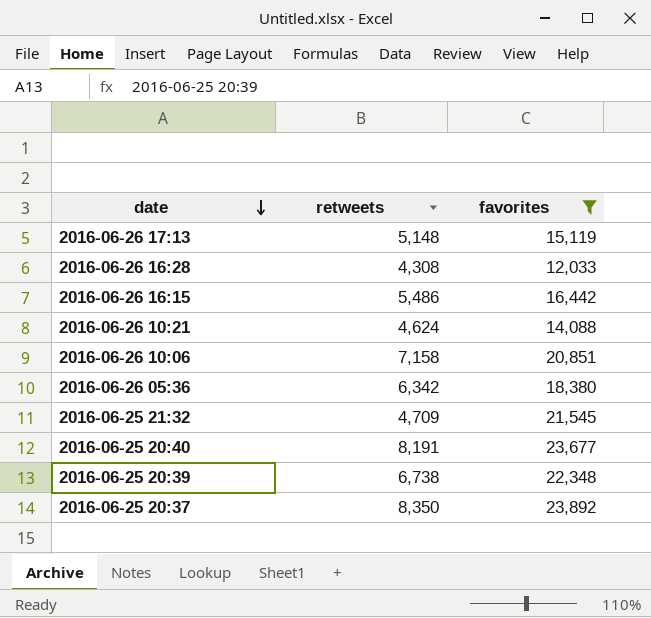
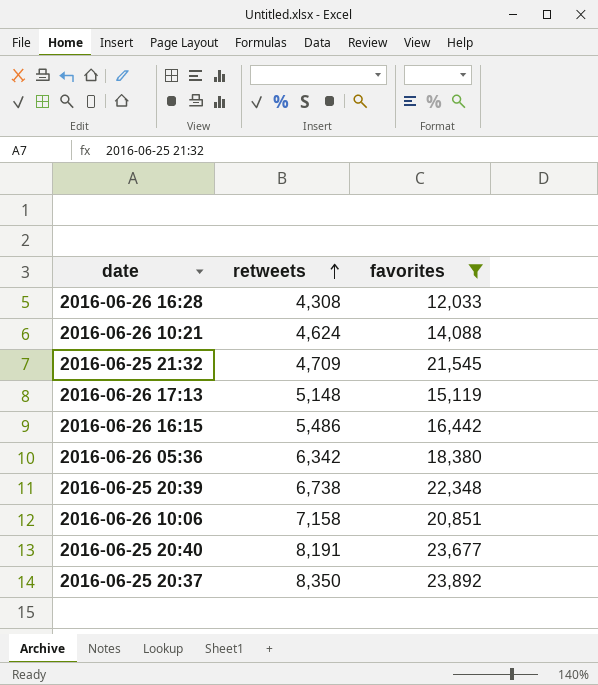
row order: date descending -> retweets ascending

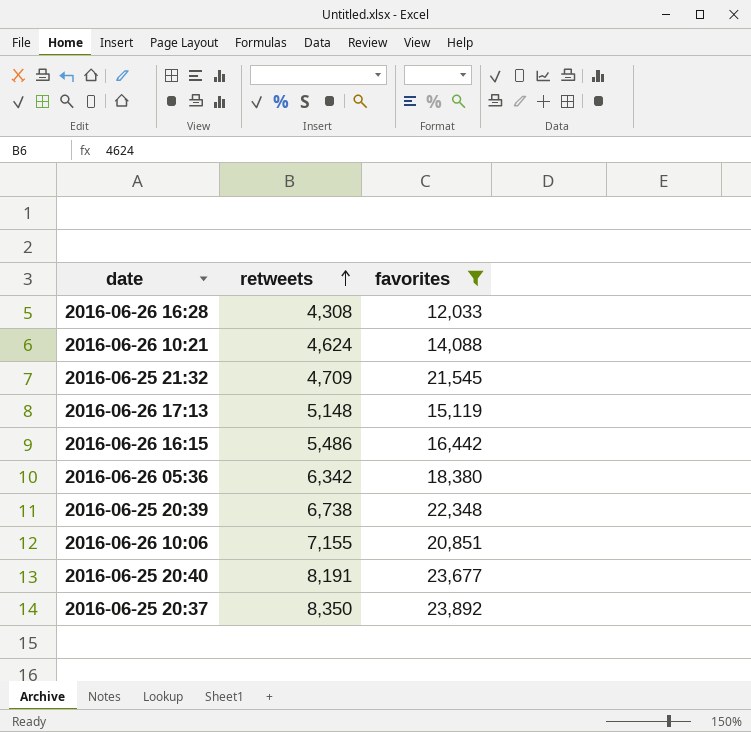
2016-06-26 10:06 | retweets: 7,158 -> 7,155

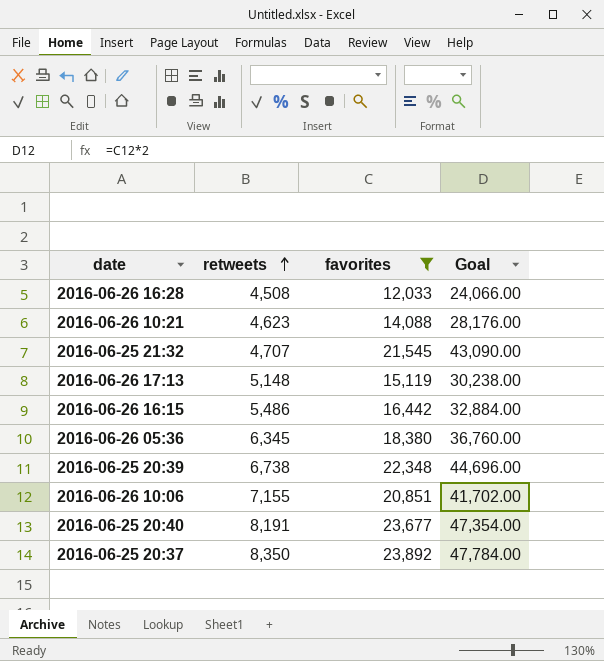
column Goal | formula: none -> [favorites] * 2
2016-06-26 16:28 | retweets: 4,308 -> 4,508
2016-06-26 10:21 | retweets: 4,624 -> 4,623
2016-06-25 21:32 | retweets: 4,709 -> 4,707
2016-06-26 05:36 | retweets: 6,342 -> 6,345

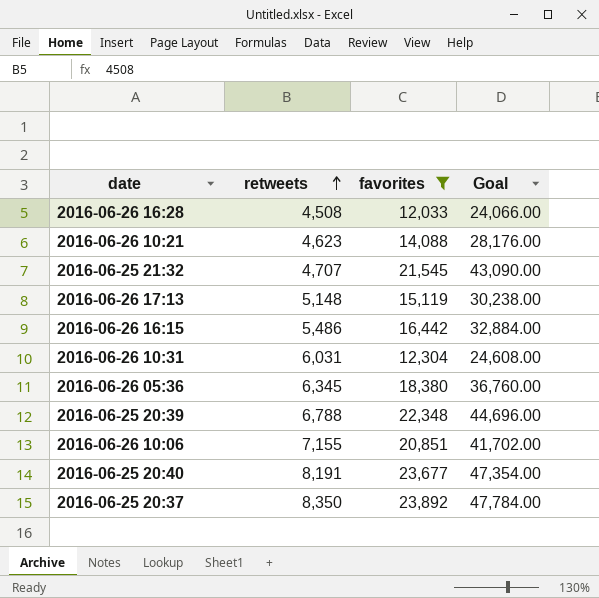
row 2016-06-26 10:31: none -> 6,031 | 12,304 | 24,608.00
2016-06-25 20:39 | retweets: 6,738 -> 6,788

